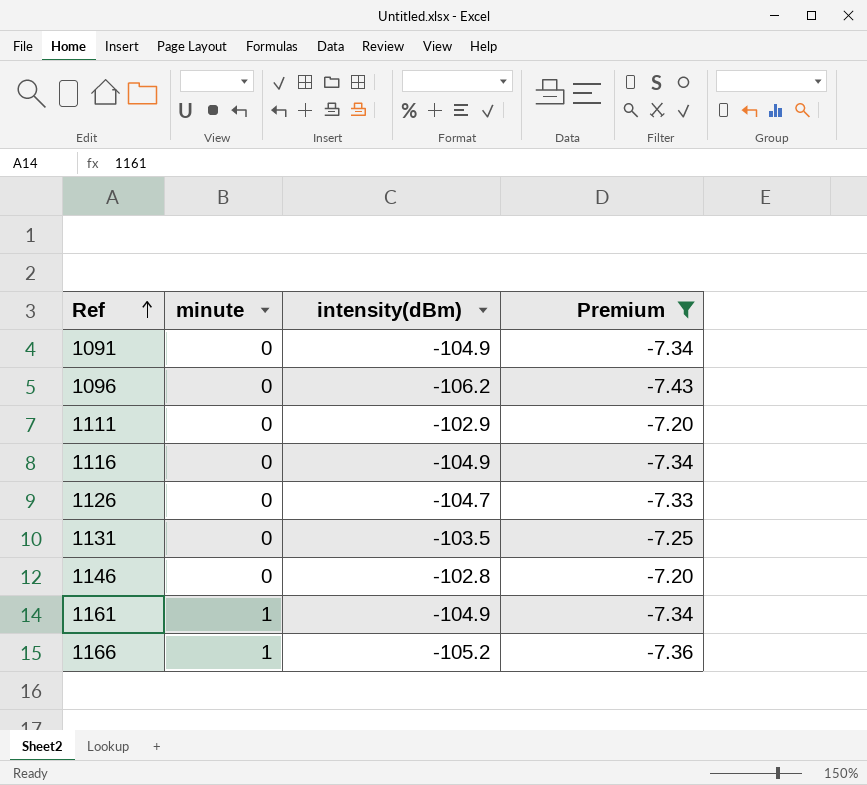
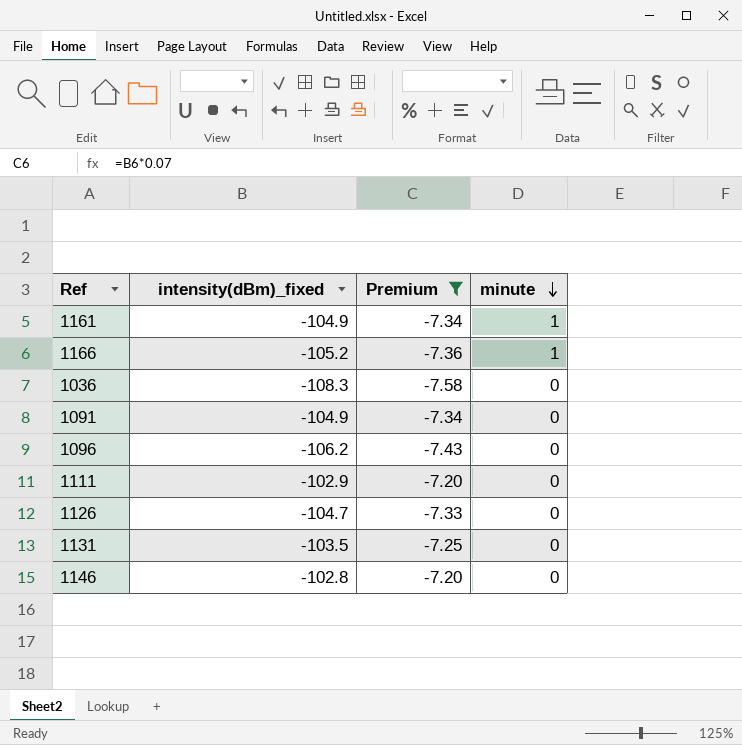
row order: Ref ascending -> minute descending
column name: intensity(dBm) -> intensity(dBm)_fixed
column minute | position: 2 -> 4
row 1116: 0 | -104.9 | -7.34 -> none
row 1036: none -> -108.3 | -7.58 | 0

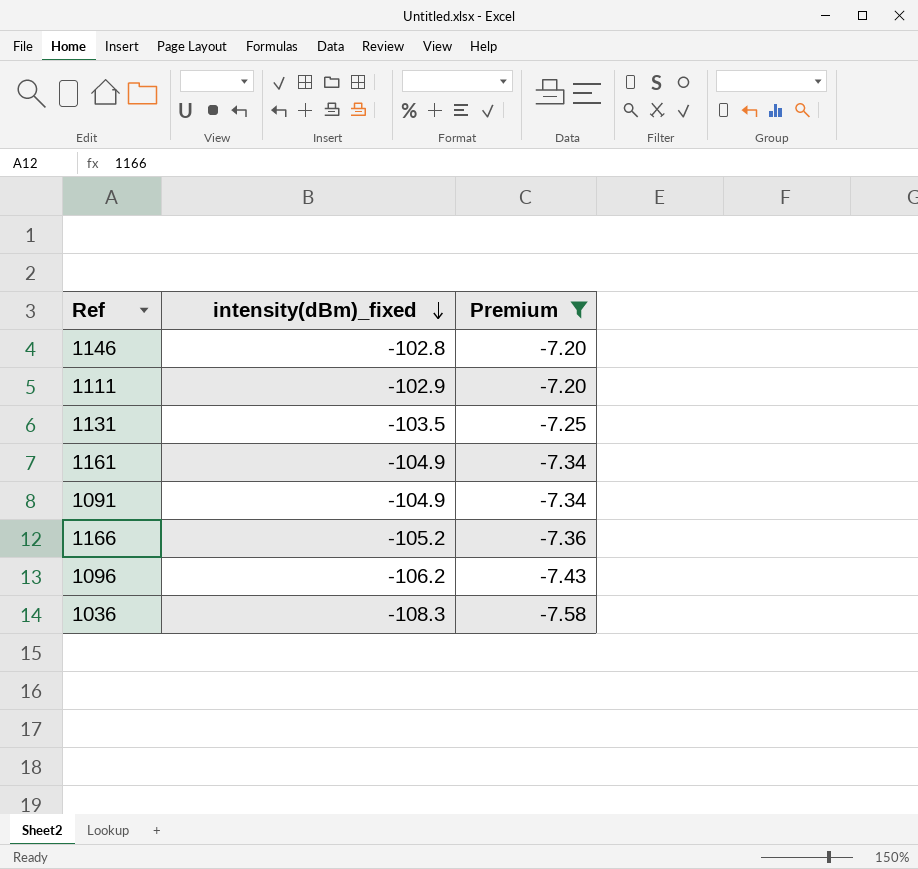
row order: minute descending -> intensity(dBm)_fixed descending
column minute | position: 4 -> none
row 1126: -104.7 | -7.33 | 0 -> none

